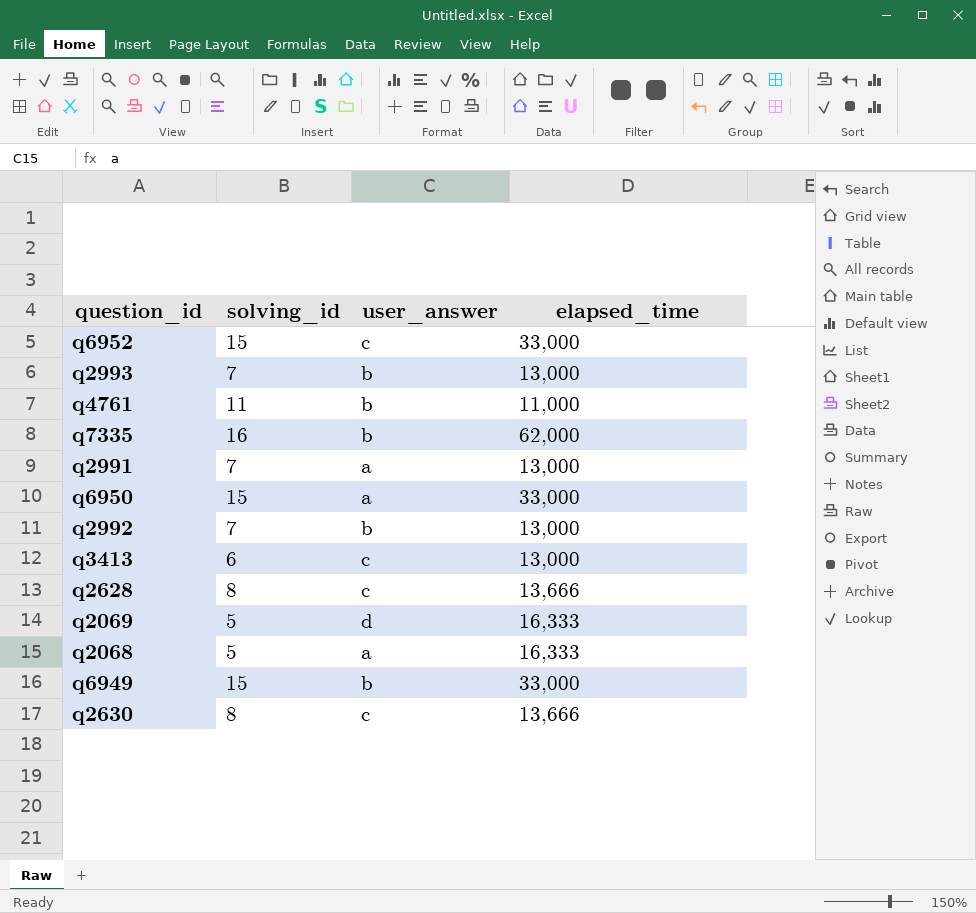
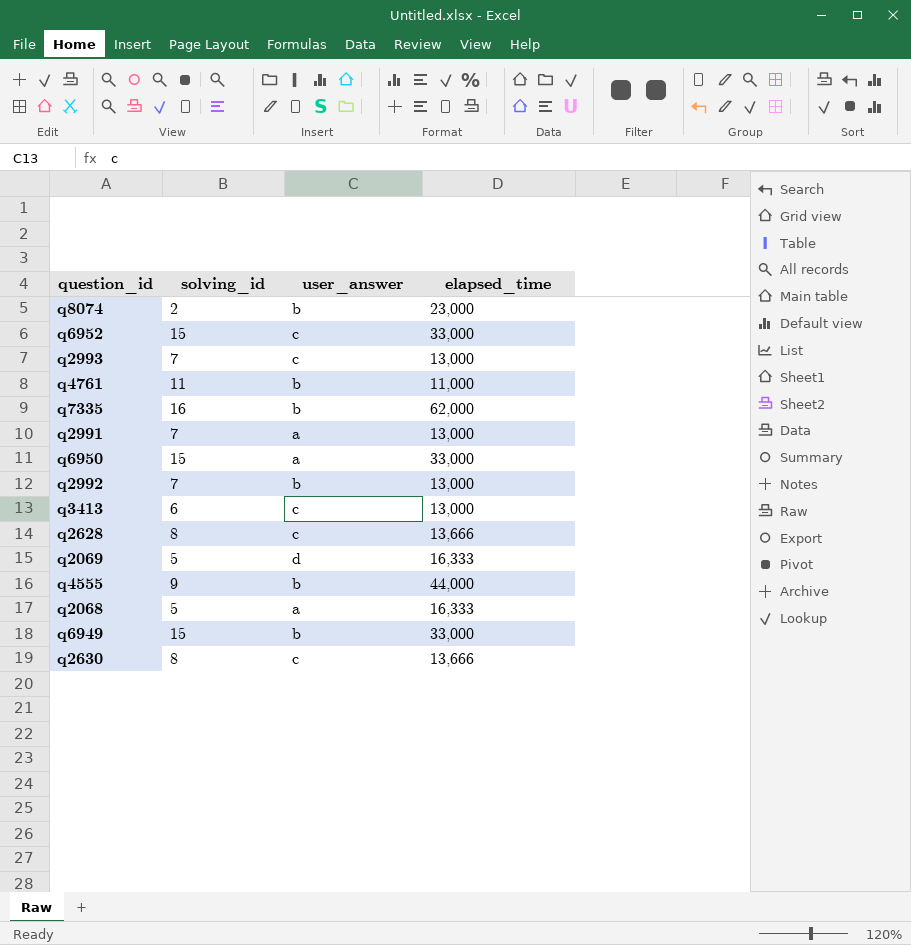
row q8074: none -> 2 | b | 23,000
q2993 | user_answer: b -> c
row q4555: none -> 9 | b | 44,000

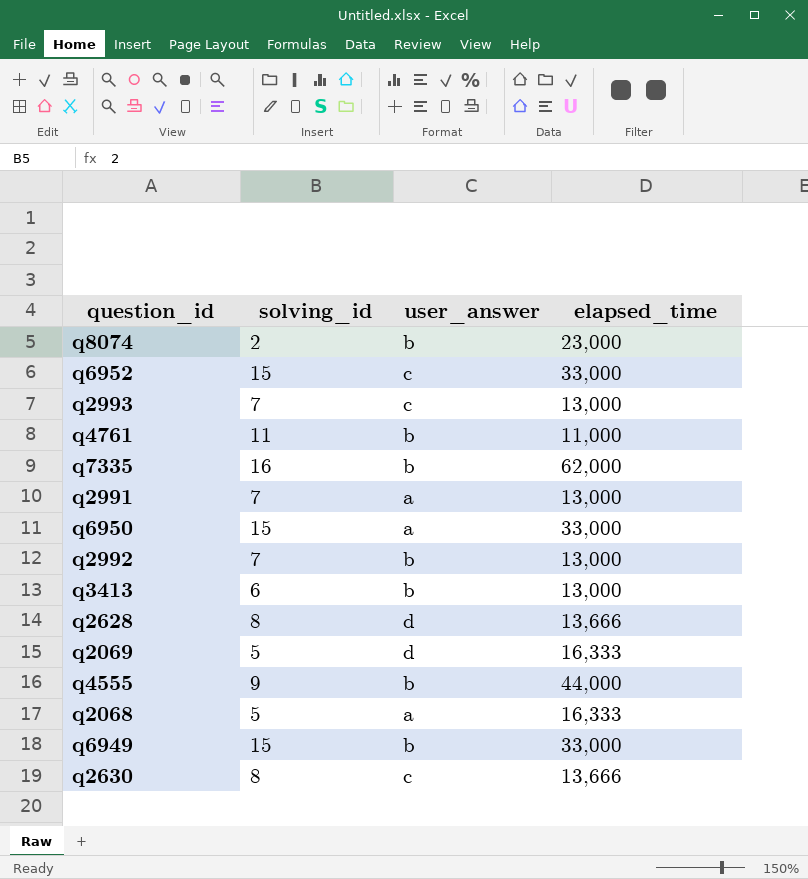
q3413 | user_answer: c -> b
q2628 | user_answer: c -> d

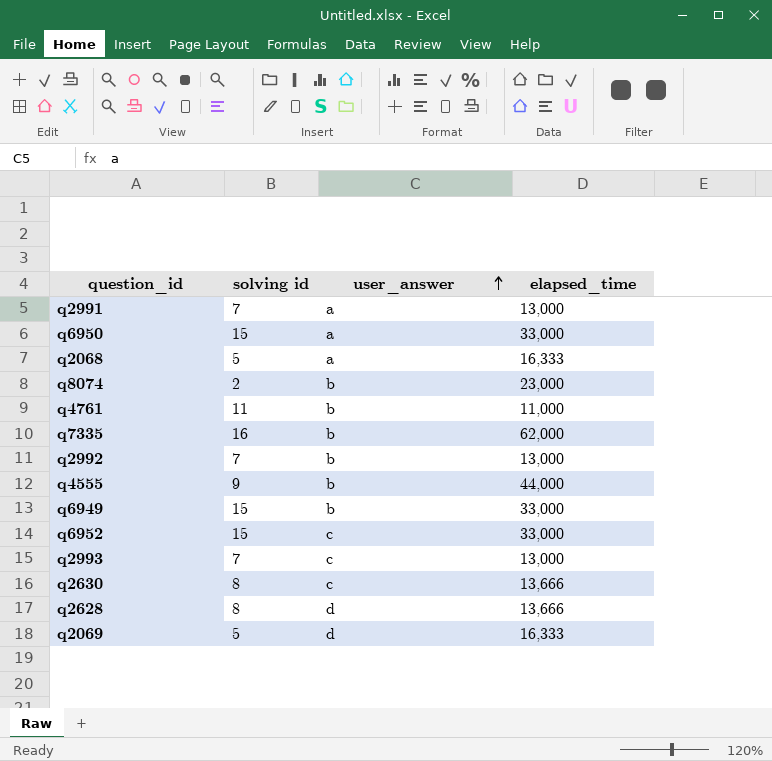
row order: none -> user_answer ascending
column name: solving_id -> solving id
row q3413: 6 | b | 13,000 -> none

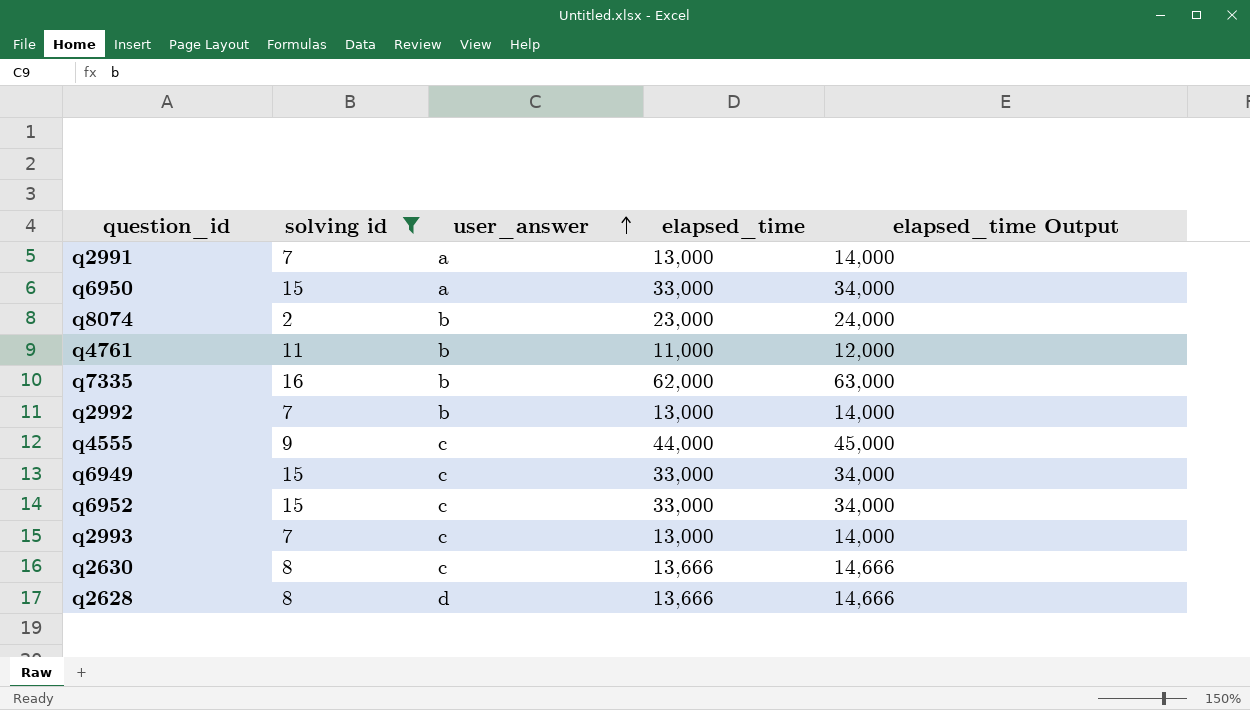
filter: none -> solving id != 5
column elapsed_time Output | formula: none -> [elapsed_time] + 1000
q4555 | user_answer: b -> c
q6949 | user_answer: b -> c

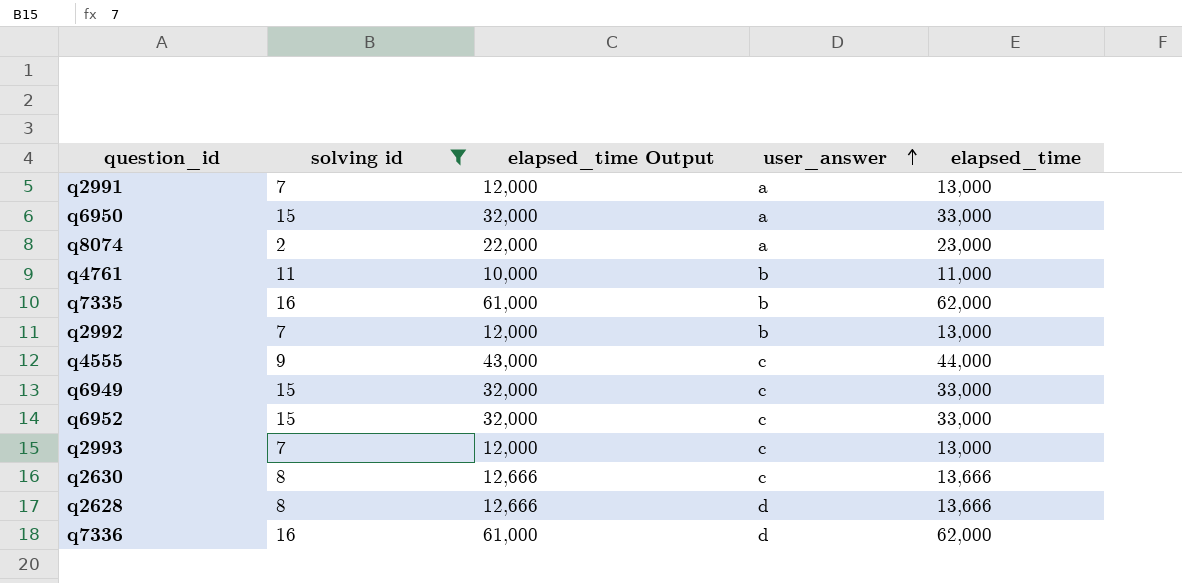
column elapsed_time Output | formula: [elapsed_time] + 1000 -> [elapsed_time] - 1000
column elapsed_time Output | position: 5 -> 3
q8074 | user_answer: b -> a
row q7336: none -> 16 | 61,000 | d | 62,000

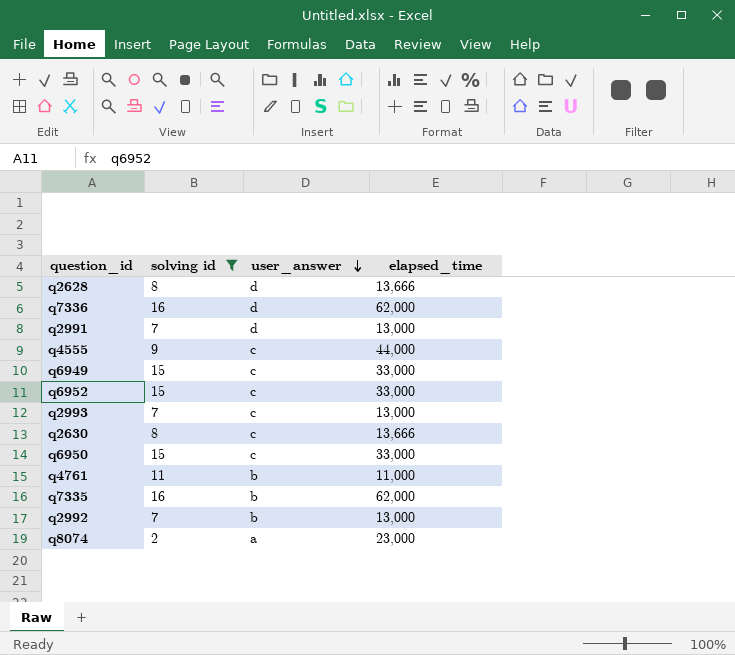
row order: user_answer ascending -> user_answer descending
column elapsed_time Output | formula: [elapsed_time] - 1000 -> none
q2991 | user_answer: a -> d
q6950 | user_answer: a -> c

